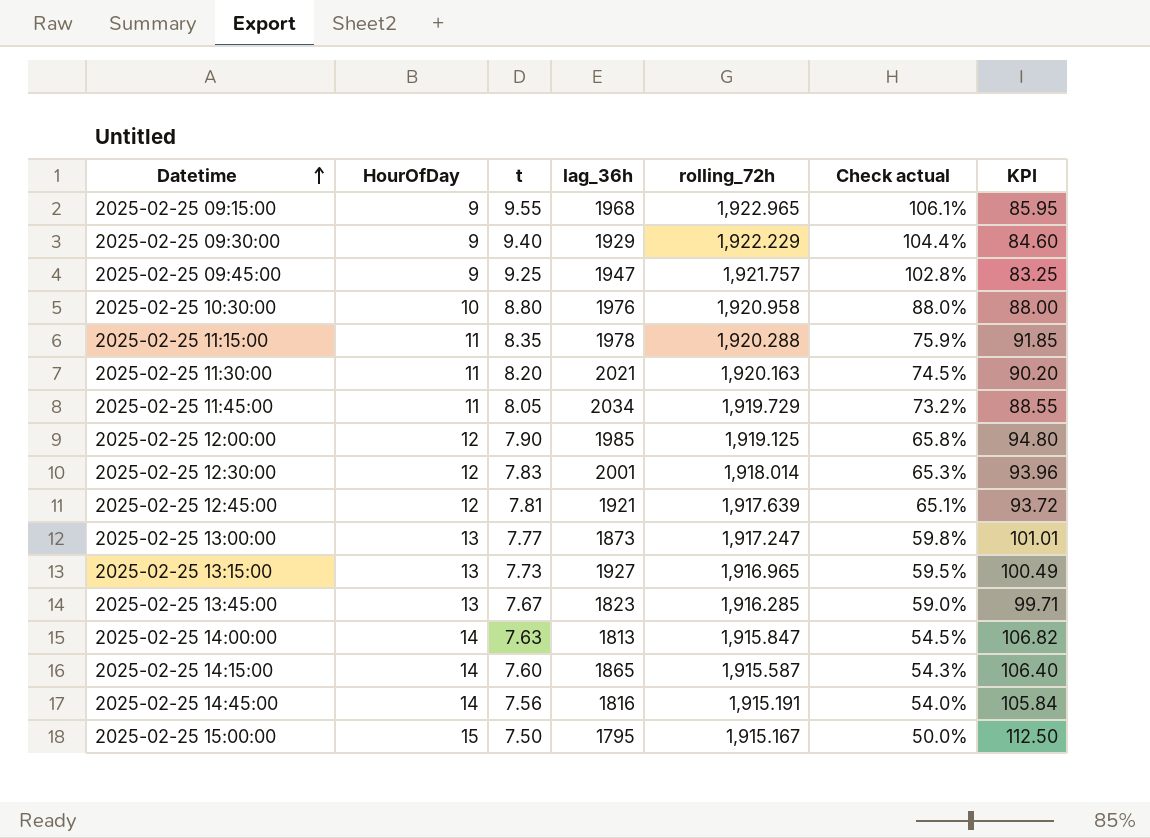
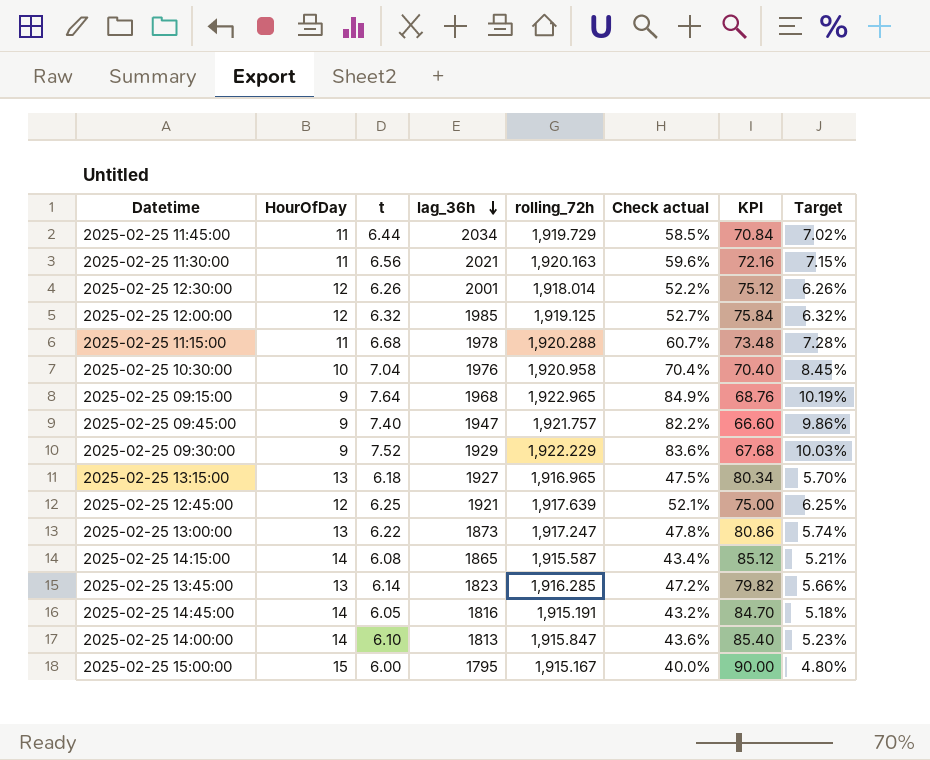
row order: Datetime ascending -> lag_36h descending
column Target | formula: none -> [Check actual] * 0.12
2025-02-25 11:45:00 | t: 8.05 -> 6.44
2025-02-25 11:45:00 | Check actual: 73.2% -> 58.5%
2025-02-25 11:45:00 | KPI: 88.55 -> 70.84
2025-02-25 11:30:00 | t: 8.20 -> 6.56
2025-02-25 11:30:00 | Check actual: 74.5% -> 59.6%
2025-02-25 11:30:00 | KPI: 90.20 -> 72.16
2025-02-25 12:30:00 | t: 7.83 -> 6.26
2025-02-25 12:30:00 | Check actual: 65.3% -> 52.2%
2025-02-25 12:30:00 | KPI: 93.96 -> 75.12
2025-02-25 12:00:00 | t: 7.90 -> 6.32
2025-02-25 12:00:00 | Check actual: 65.8% -> 52.7%
2025-02-25 12:00:00 | KPI: 94.80 -> 75.84
2025-02-25 11:15:00 | t: 8.35 -> 6.68
2025-02-25 11:15:00 | Check actual: 75.9% -> 60.7%
2025-02-25 11:15:00 | KPI: 91.85 -> 73.48
2025-02-25 10:30:00 | t: 8.80 -> 7.04
2025-02-25 10:30:00 | Check actual: 88.0% -> 70.4%
2025-02-25 10:30:00 | KPI: 88.00 -> 70.40
2025-02-25 09:15:00 | t: 9.55 -> 7.64
2025-02-25 09:15:00 | Check actual: 106.1% -> 84.9%
2025-02-25 09:15:00 | KPI: 85.95 -> 68.76
2025-02-25 09:45:00 | t: 9.25 -> 7.40
2025-02-25 09:45:00 | Check actual: 102.8% -> 82.2%
2025-02-25 09:45:00 | KPI: 83.25 -> 66.60
2025-02-25 09:30:00 | t: 9.40 -> 7.52
2025-02-25 09:30:00 | Check actual: 104.4% -> 83.6%
2025-02-25 09:30:00 | KPI: 84.60 -> 67.68
2025-02-25 13:15:00 | t: 7.73 -> 6.18
2025-02-25 13:15:00 | Check actual: 59.5% -> 47.5%
2025-02-25 13:15:00 | KPI: 100.49 -> 80.34
2025-02-25 12:45:00 | t: 7.81 -> 6.25
2025-02-25 12:45:00 | Check actual: 65.1% -> 52.1%
2025-02-25 12:45:00 | KPI: 93.72 -> 75.00
2025-02-25 13:00:00 | t: 7.77 -> 6.22
2025-02-25 13:00:00 | Check actual: 59.8% -> 47.8%
2025-02-25 13:00:00 | KPI: 101.01 -> 80.86
2025-02-25 14:15:00 | t: 7.60 -> 6.08
2025-02-25 14:15:00 | Check actual: 54.3% -> 43.4%
2025-02-25 14:15:00 | KPI: 106.40 -> 85.12
2025-02-25 13:45:00 | t: 7.67 -> 6.14
2025-02-25 13:45:00 | Check actual: 59.0% -> 47.2%
2025-02-25 13:45:00 | KPI: 99.71 -> 79.82
2025-02-25 14:45:00 | t: 7.56 -> 6.05
2025-02-25 14:45:00 | Check actual: 54.0% -> 43.2%
2025-02-25 14:45:00 | KPI: 105.84 -> 84.70
2025-02-25 14:00:00 | t: 7.63 -> 6.10
2025-02-25 14:00:00 | Check actual: 54.5% -> 43.6%
2025-02-25 14:00:00 | KPI: 106.82 -> 85.40
2025-02-25 15:00:00 | t: 7.50 -> 6.00
2025-02-25 15:00:00 | Check actual: 50.0% -> 40.0%
2025-02-25 15:00:00 | KPI: 112.50 -> 90.00

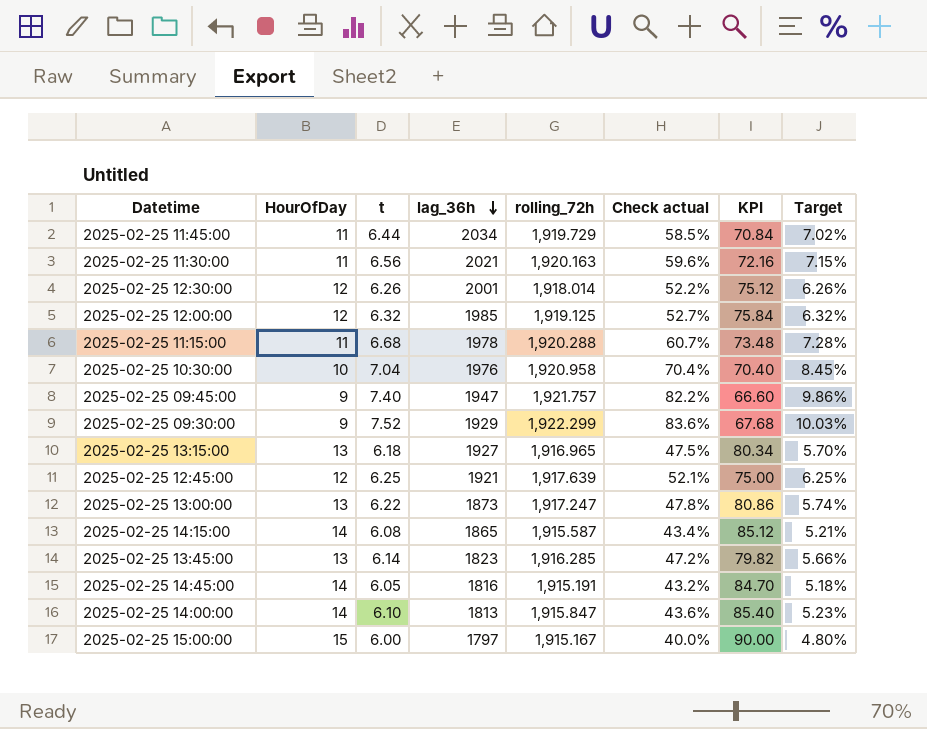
row 2025-02-25 09:15:00: 9 | 7.64 | 1968 | 1,922.965 | 84.9% | 68.76 | 10.19% -> none
2025-02-25 09:30:00 | rolling_72h: 1,922.229 -> 1,922.299
2025-02-25 15:00:00 | lag_36h: 1795 -> 1797

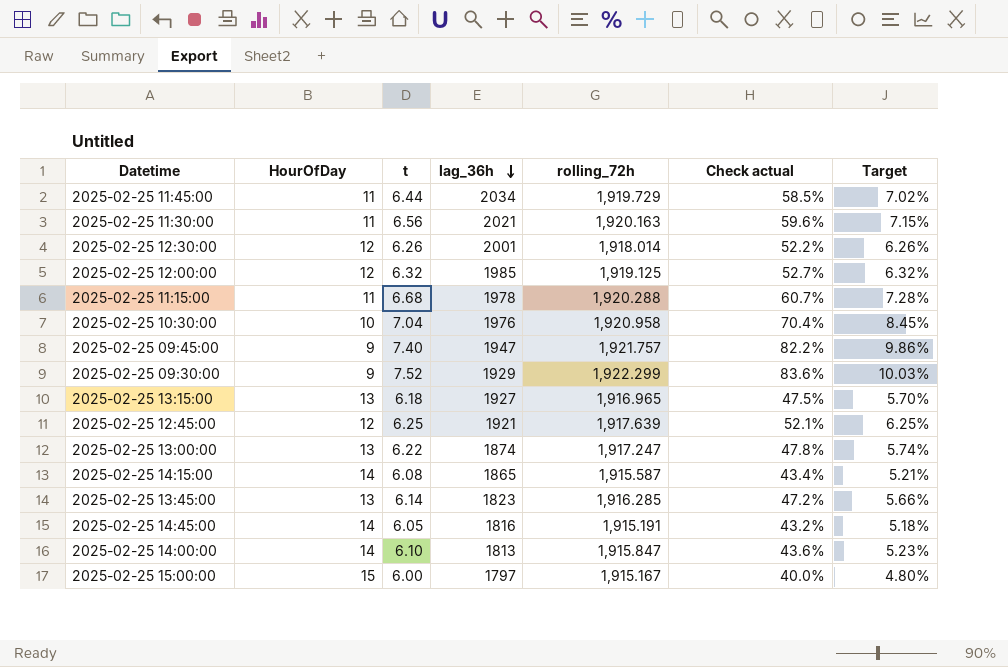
column KPI | formula: [HourOfDay] * [t] -> none
2025-02-25 13:00:00 | lag_36h: 1873 -> 1874

